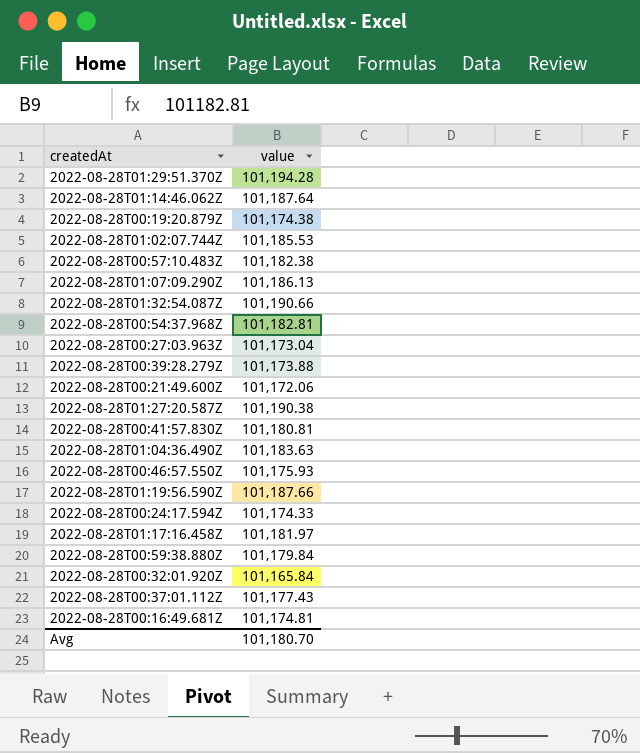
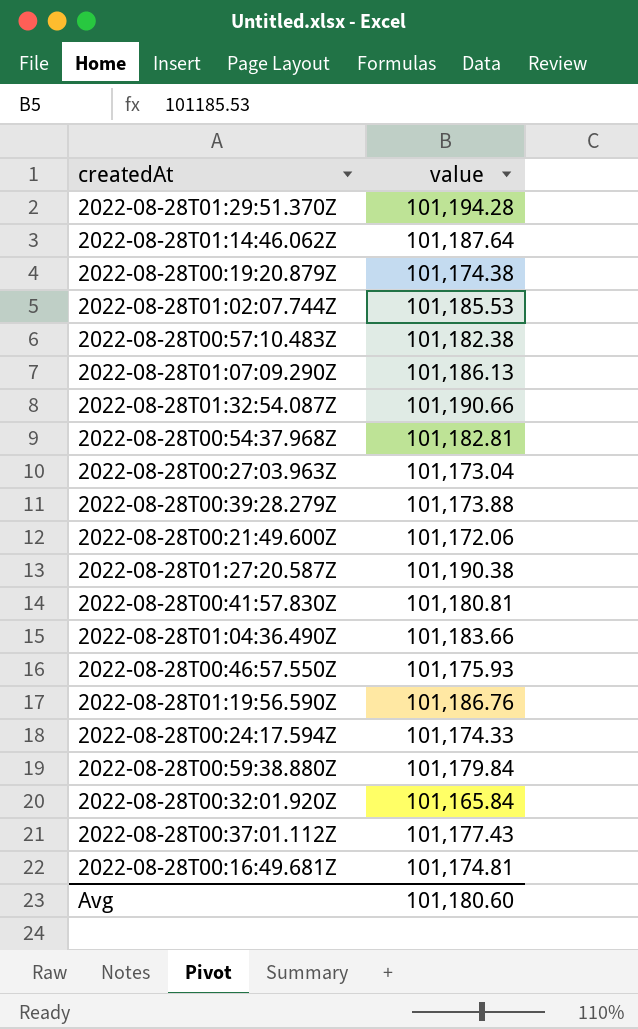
row 2022-08-28T01:17:16.458Z: 101,181.97 -> none
2022-08-28T01:04:36.490Z | value: 101,183.63 -> 101,183.66
2022-08-28T01:19:56.590Z | value: 101,187.66 -> 101,186.76
Avg | value: 101,180.70 -> 101,180.60

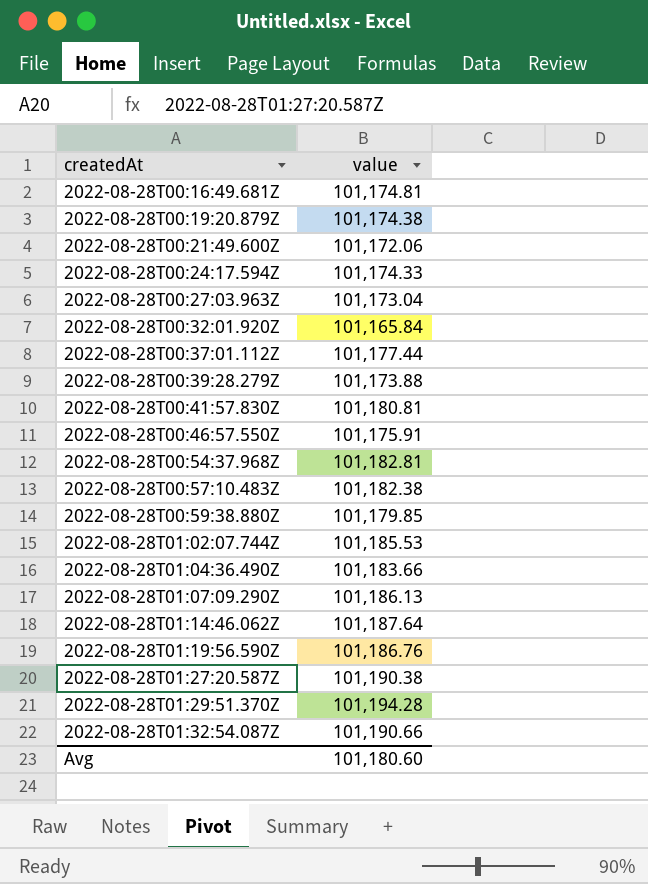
row order: none -> createdAt ascending
2022-08-28T00:37:01.112Z | value: 101,177.43 -> 101,177.44
2022-08-28T00:46:57.550Z | value: 101,175.93 -> 101,175.91
2022-08-28T00:59:38.880Z | value: 101,179.84 -> 101,179.85

